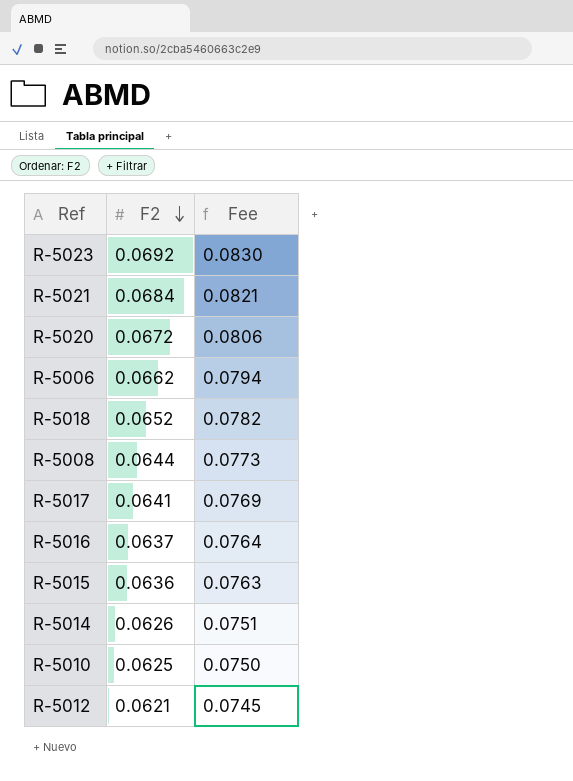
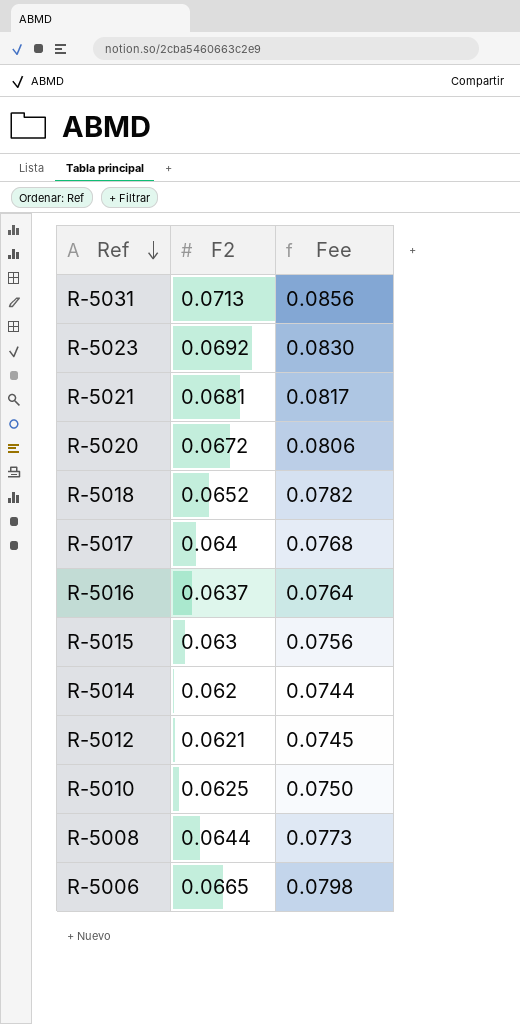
row order: F2 descending -> Ref descending
row R-5031: none -> 0.0713 | 0.0856
R-5021 | F2: 0.0684 -> 0.0681
R-5021 | Fee: 0.0821 -> 0.0817
R-5017 | F2: 0.0641 -> 0.064
R-5017 | Fee: 0.0769 -> 0.0768
R-5015 | F2: 0.0636 -> 0.063
R-5015 | Fee: 0.0763 -> 0.0756
R-5014 | F2: 0.0626 -> 0.062
R-5014 | Fee: 0.0751 -> 0.0744
R-5006 | F2: 0.0662 -> 0.0665
R-5006 | Fee: 0.0794 -> 0.0798

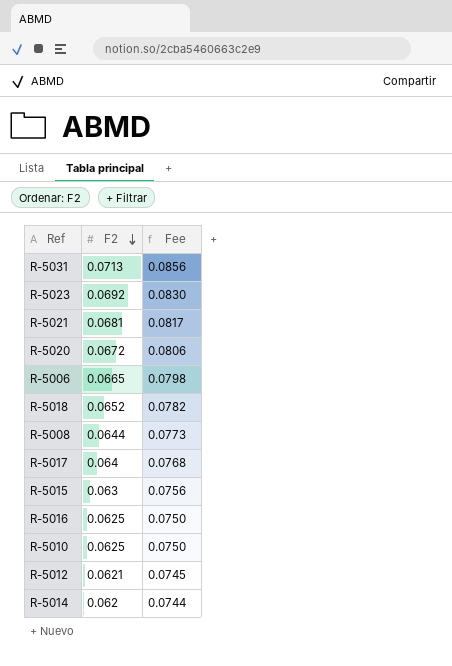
row order: Ref descending -> F2 descending
R-5016 | F2: 0.0637 -> 0.0625
R-5016 | Fee: 0.0764 -> 0.0750

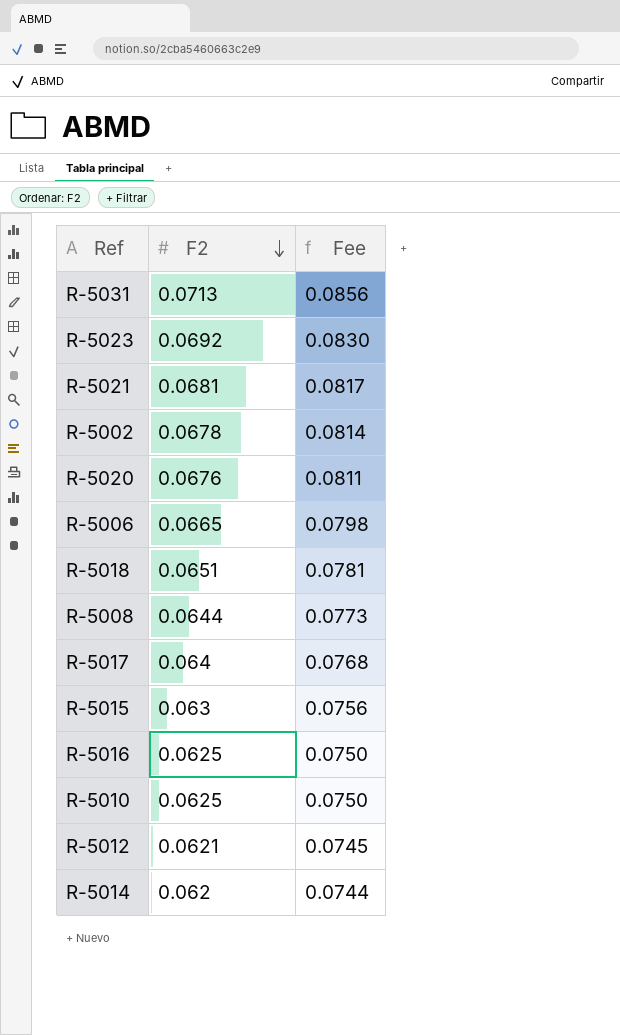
row R-5002: none -> 0.0678 | 0.0814
R-5020 | F2: 0.0672 -> 0.0676
R-5020 | Fee: 0.0806 -> 0.0811
R-5018 | F2: 0.0652 -> 0.0651
R-5018 | Fee: 0.0782 -> 0.0781

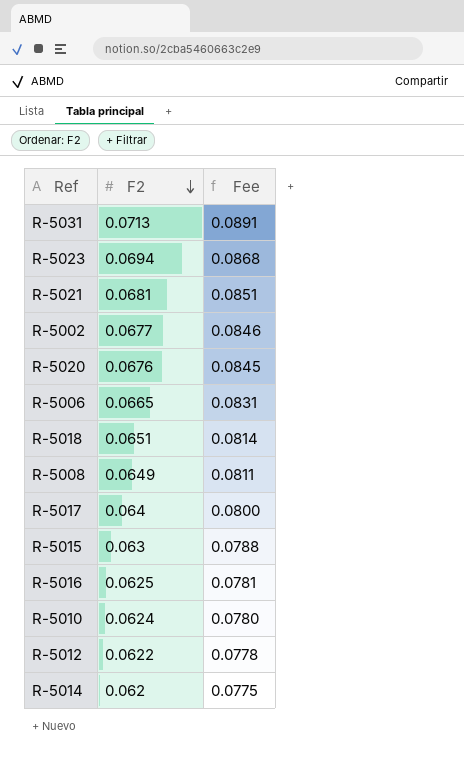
column Fee | formula: [F2] * 1.2 -> [F2] * 1.25
R-5023 | F2: 0.0692 -> 0.0694
R-5002 | F2: 0.0678 -> 0.0677
R-5008 | F2: 0.0644 -> 0.0649
R-5010 | F2: 0.0625 -> 0.0624
R-5012 | F2: 0.0621 -> 0.0622

